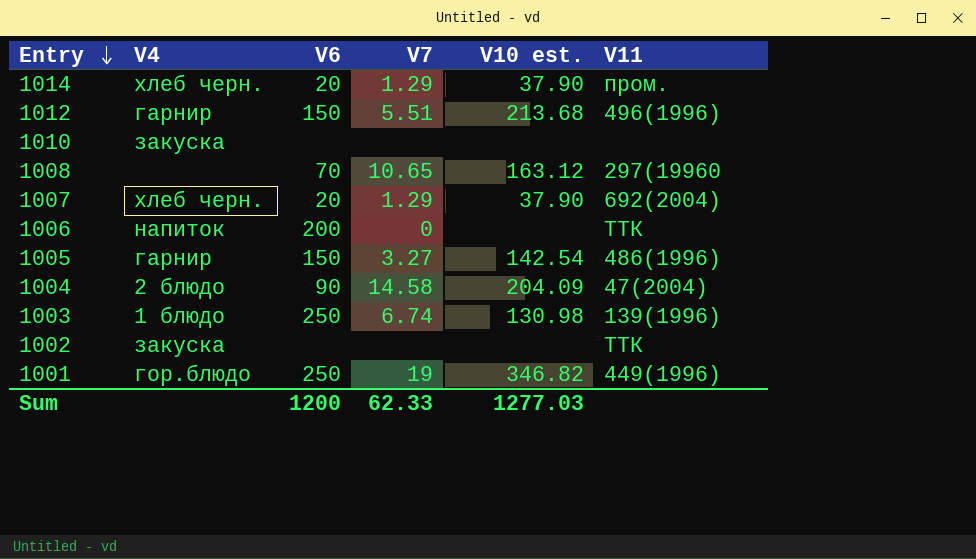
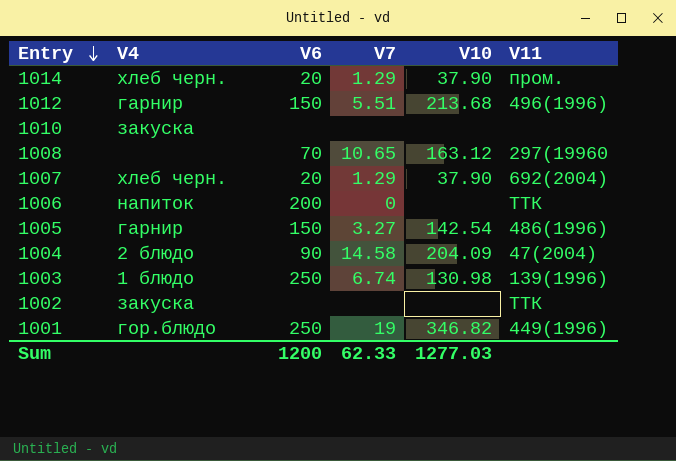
column name: V10 est. -> V10

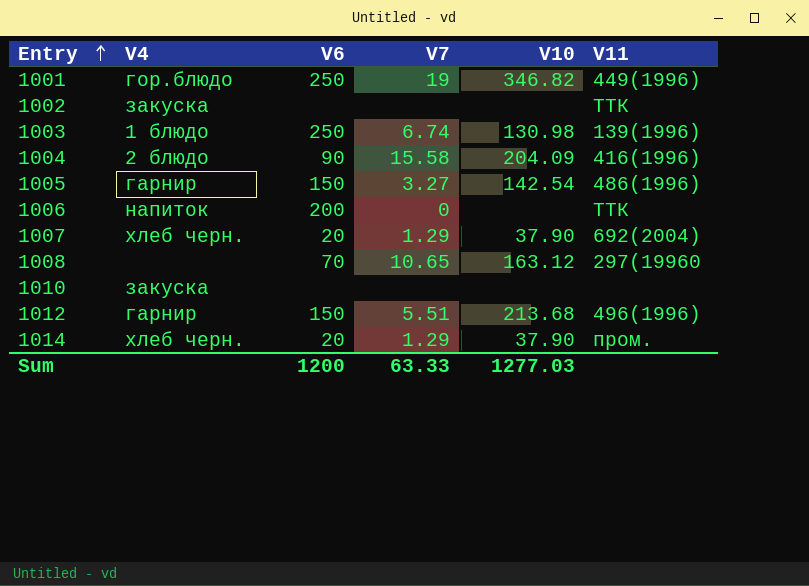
row order: Entry descending -> Entry ascending
1004 | V7: 14.58 -> 15.58
1004 | V11: 47(2004) -> 416(1996)
Sum | V7: 62.33 -> 63.33

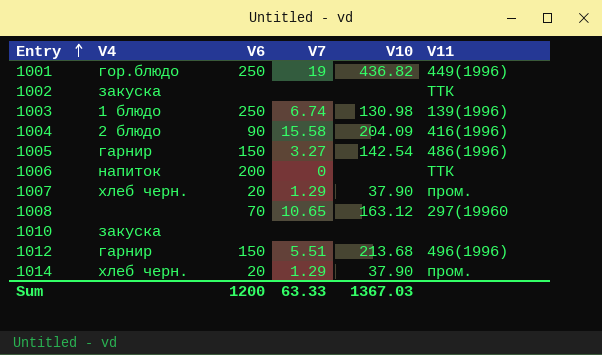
1001 | V10: 346.82 -> 436.82
1007 | V11: 692(2004) -> пром.
Sum | V10: 1277.03 -> 1367.03

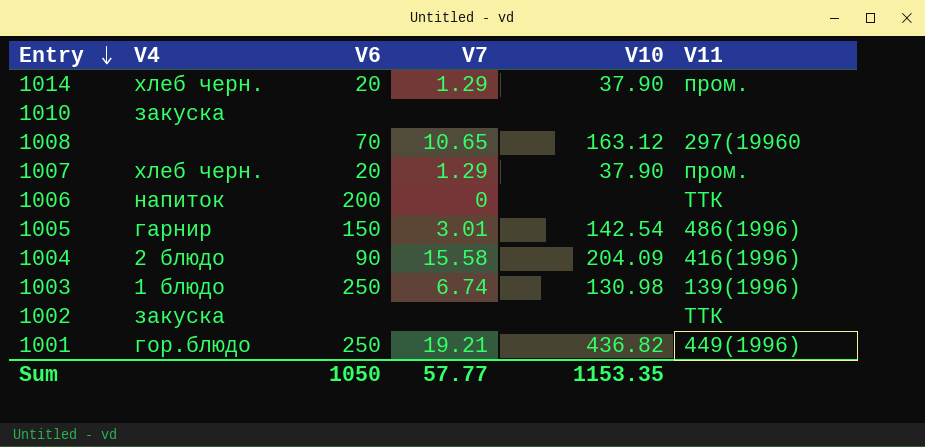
row order: Entry ascending -> Entry descending
row 1012: гарнир | 150 | 5.51 | 213.68 | 496(1996) -> none
1005 | V7: 3.27 -> 3.01
1001 | V7: 19 -> 19.21
Sum | V6: 1200 -> 1050
Sum | V7: 63.33 -> 57.77
Sum | V10: 1367.03 -> 1153.35

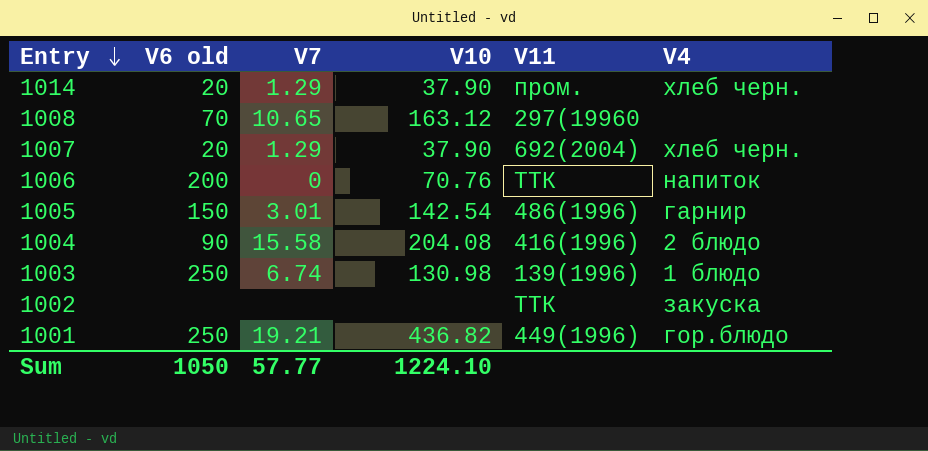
column name: V6 -> V6 old
column V4 | position: 2 -> 6
row 1010: закуска | none | none | none | none -> none
1007 | V11: пром. -> 692(2004)
1006 | V10: none -> 70.76
1004 | V10: 204.09 -> 204.08
Sum | V10: 1153.35 -> 1224.10

